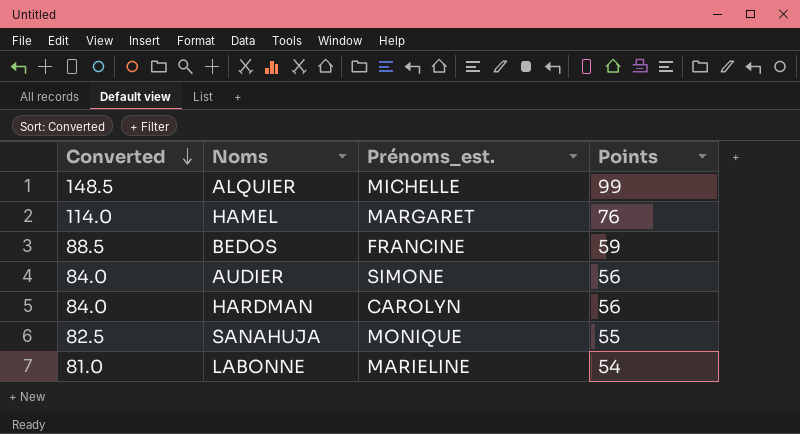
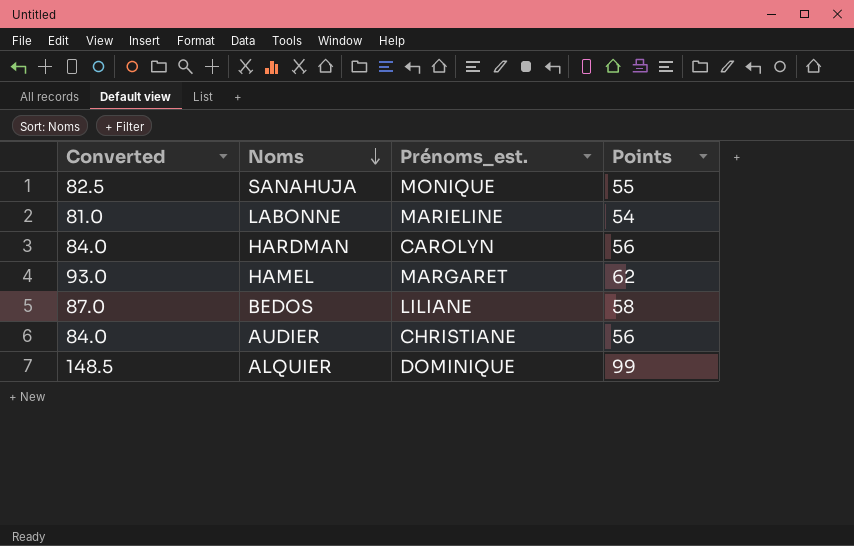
row order: Converted descending -> Noms descending
HAMEL | Converted: 114.0 -> 93.0
HAMEL | Points: 76 -> 62
BEDOS | Converted: 88.5 -> 87.0
BEDOS | Prénoms_est.: FRANCINE -> LILIANE
BEDOS | Points: 59 -> 58
AUDIER | Prénoms_est.: SIMONE -> CHRISTIANE
ALQUIER | Prénoms_est.: MICHELLE -> DOMINIQUE

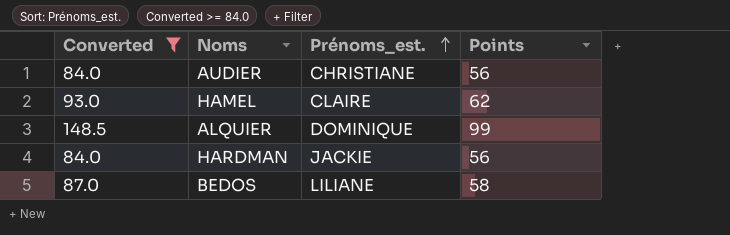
filter: none -> Converted >= 84.0
row order: Noms descending -> Prénoms_est. ascending
HAMEL | Prénoms_est.: MARGARET -> CLAIRE
HARDMAN | Prénoms_est.: CAROLYN -> JACKIE

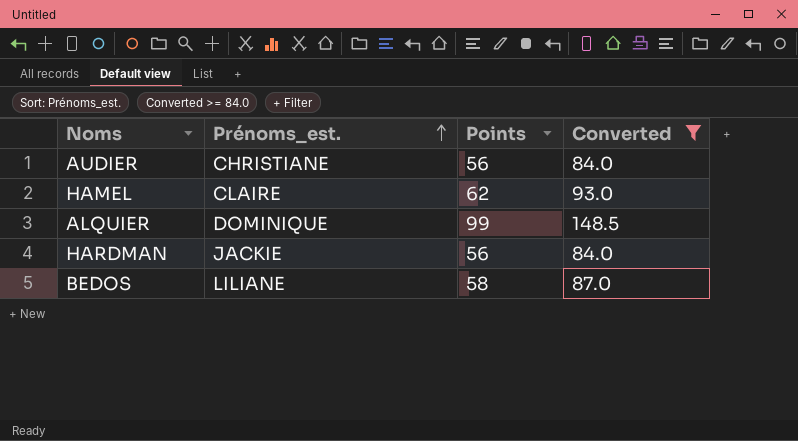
column Converted | position: 1 -> 4

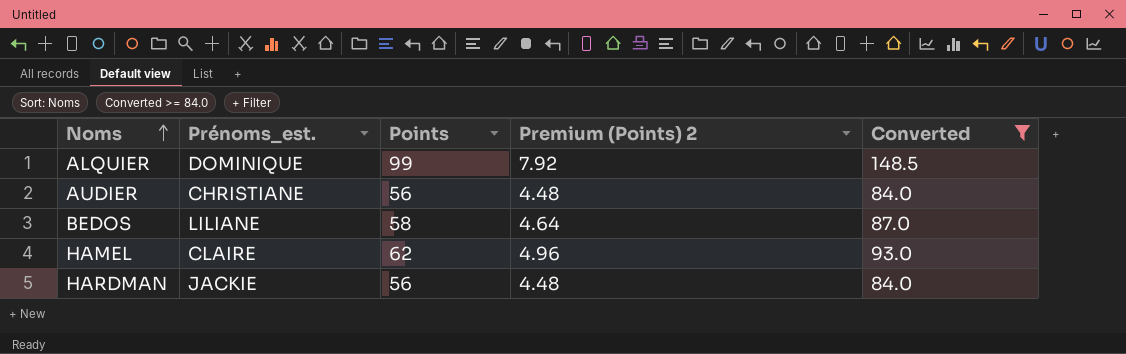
row order: Prénoms_est. ascending -> Noms ascending
column Premium (Points) 2 | formula: none -> [Points] * 0.08

